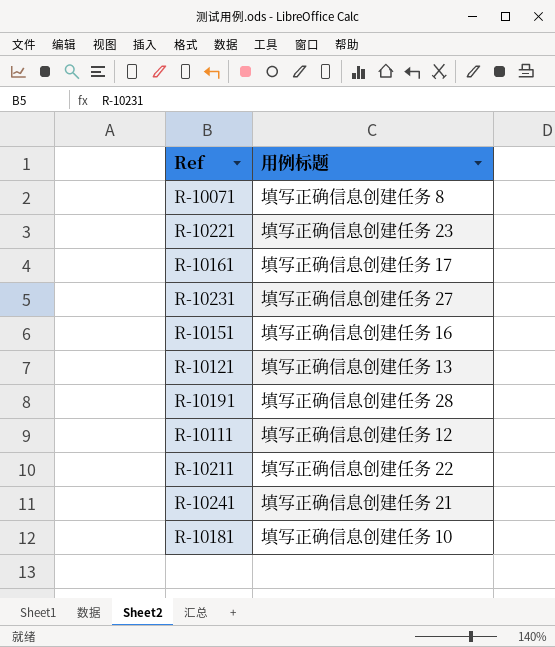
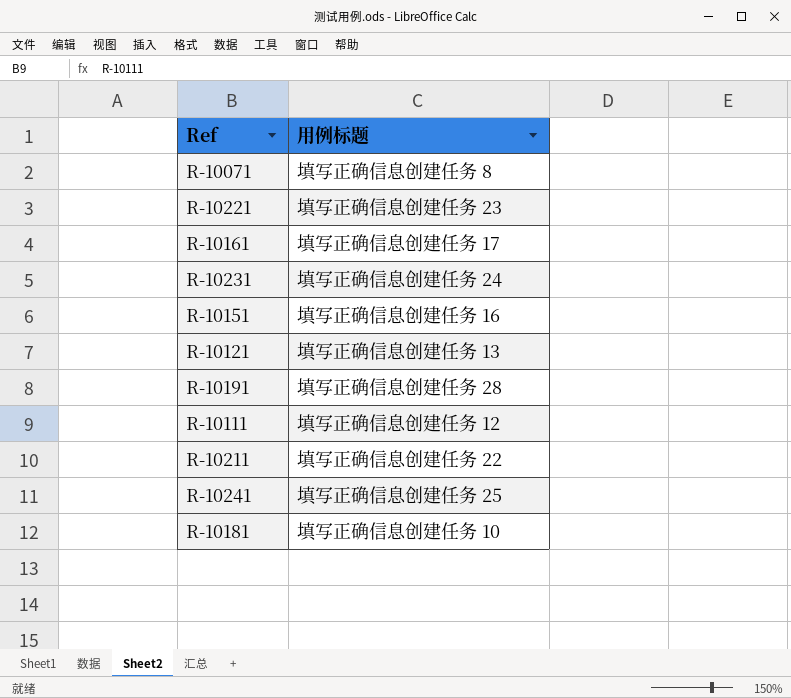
R-10231 | 用例标题: 填写正确信息创建任务 27 -> 填写正确信息创建任务 24
R-10241 | 用例标题: 填写正确信息创建任务 21 -> 填写正确信息创建任务 25

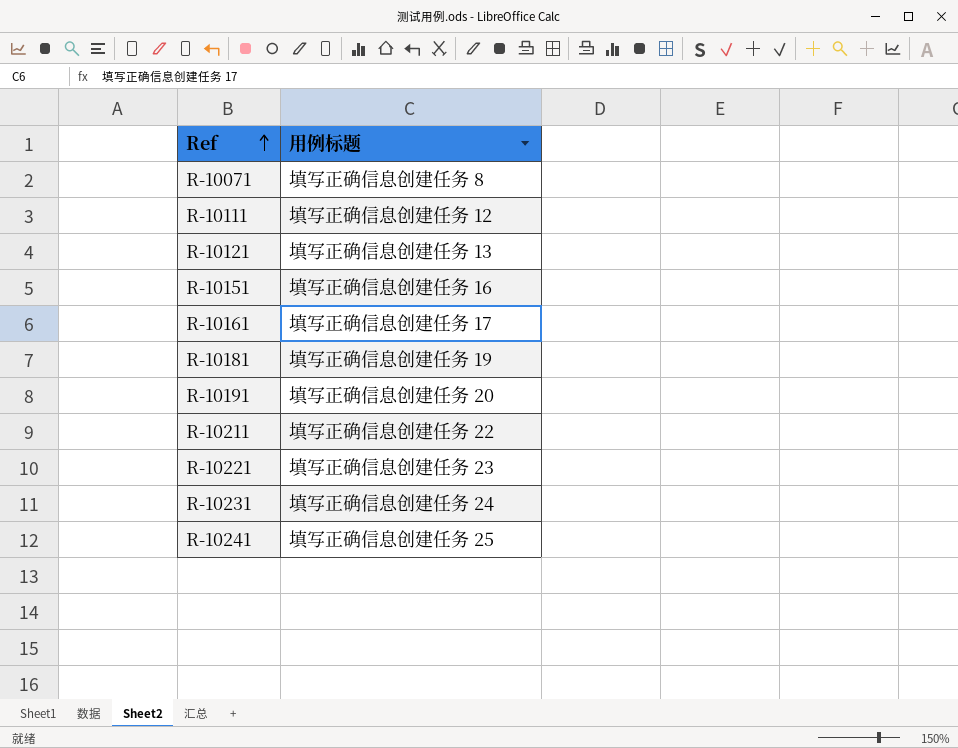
row order: none -> Ref ascending
R-10181 | 用例标题: 填写正确信息创建任务 10 -> 填写正确信息创建任务 19
R-10191 | 用例标题: 填写正确信息创建任务 28 -> 填写正确信息创建任务 20

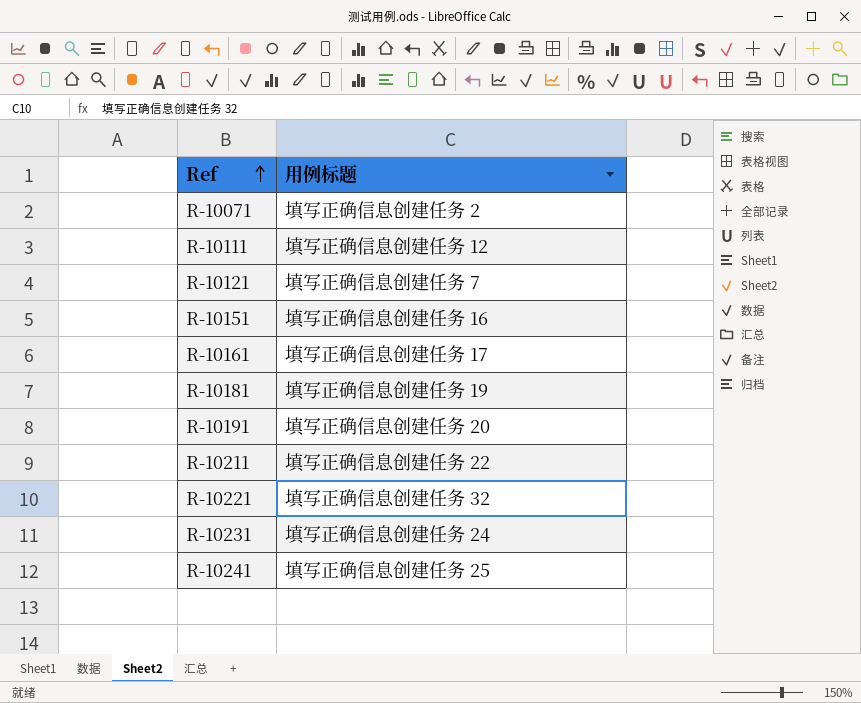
R-10071 | 用例标题: 填写正确信息创建任务 8 -> 填写正确信息创建任务 2
R-10121 | 用例标题: 填写正确信息创建任务 13 -> 填写正确信息创建任务 7
R-10221 | 用例标题: 填写正确信息创建任务 23 -> 填写正确信息创建任务 32

